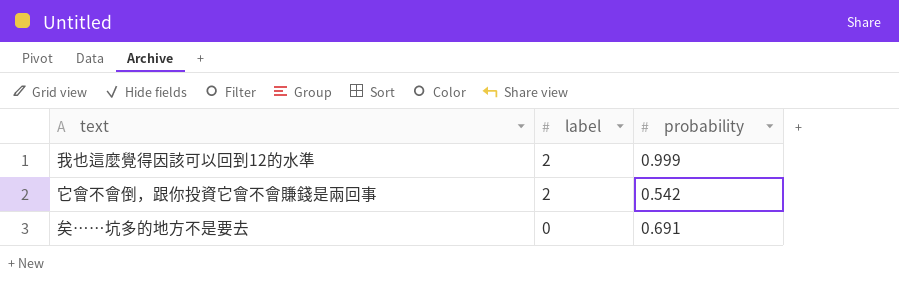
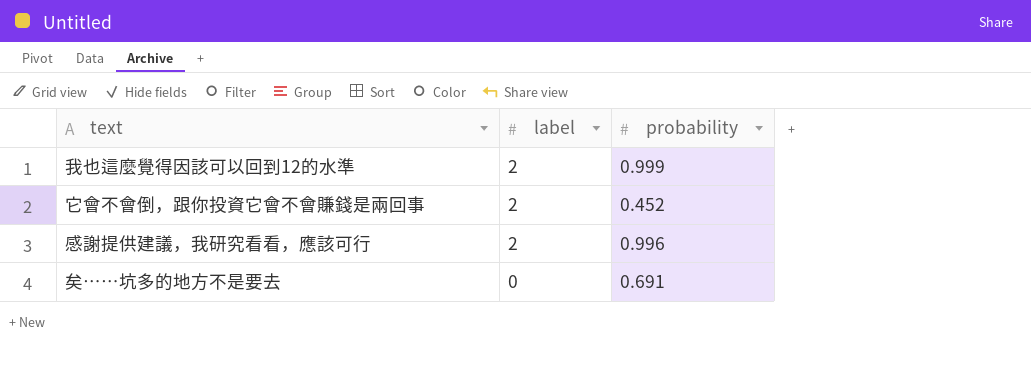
它會不會倒，跟你投資它會不會賺錢是兩回事 | probability: 0.542 -> 0.452
row 感謝提供建議，我研究看看，應該可行: none -> 2 | 0.996

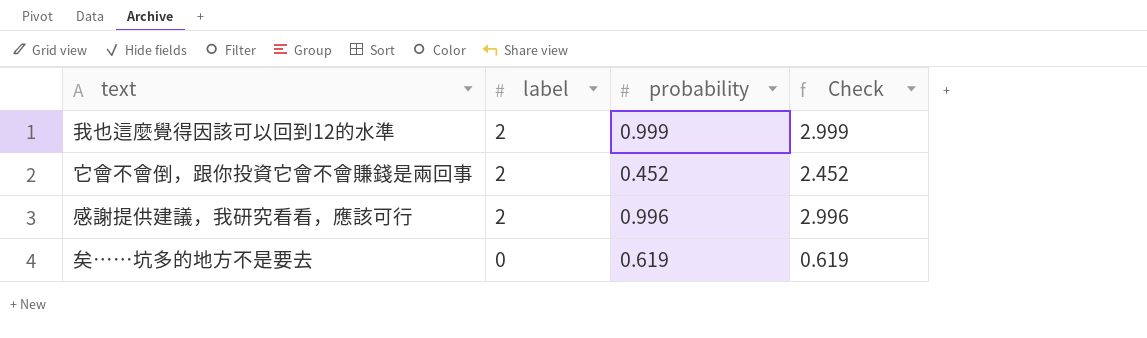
column Check | formula: none -> [label] + [probability]
矣⋯⋯坑多的地方不是要去 | probability: 0.691 -> 0.619

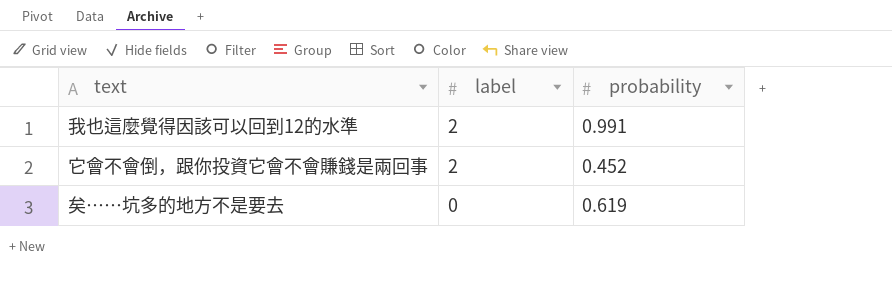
column Check | formula: [label] + [probability] -> none
row 感謝提供建議，我研究看看，應該可行: 2 | 0.996 | 2.996 -> none
我也這麼覺得因該可以回到12的水準 | probability: 0.999 -> 0.991

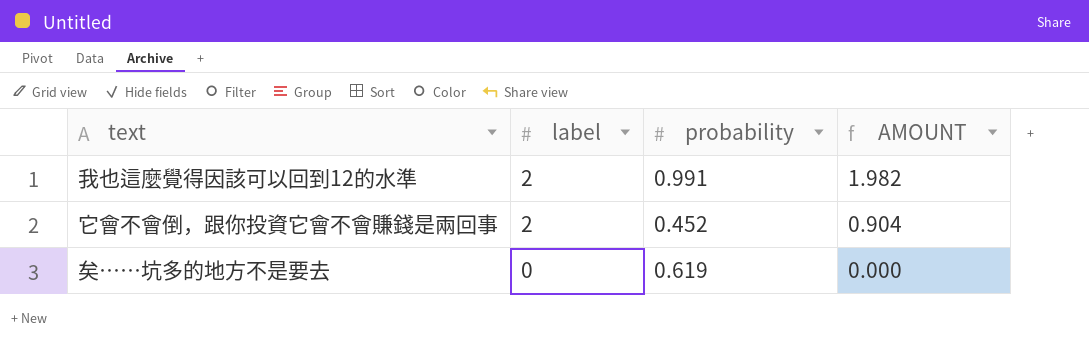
column AMOUNT | formula: none -> [label] * [probability]

